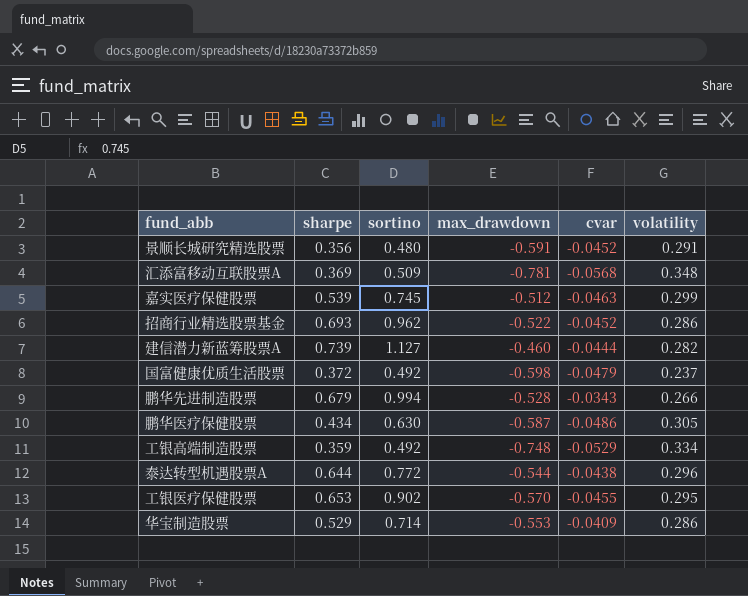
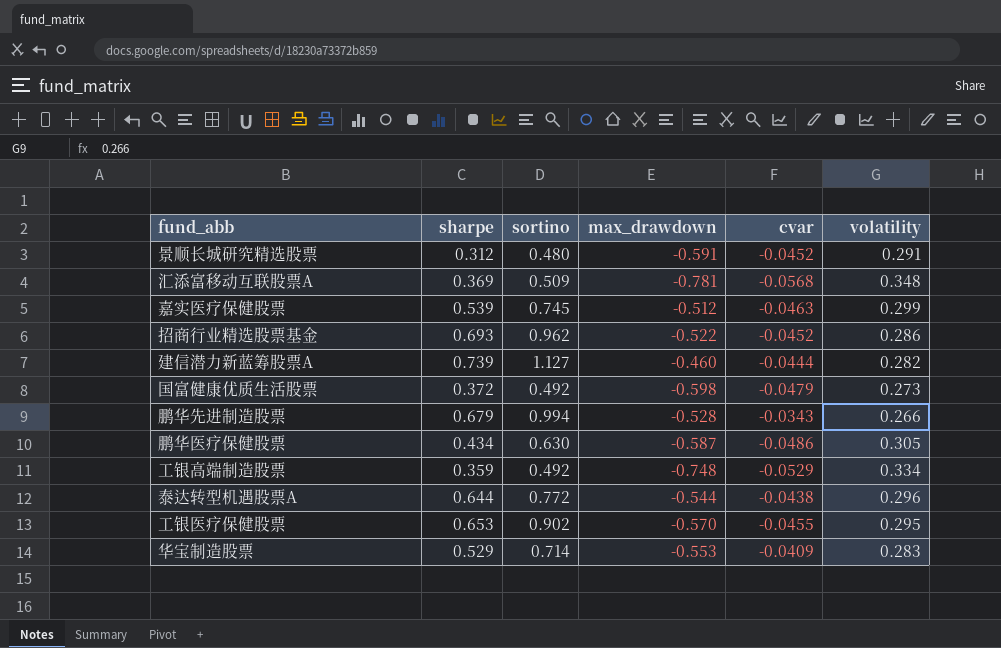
景顺长城研究精选股票 | sharpe: 0.356 -> 0.312
国富健康优质生活股票 | volatility: 0.237 -> 0.273
华宝制造股票 | volatility: 0.286 -> 0.283

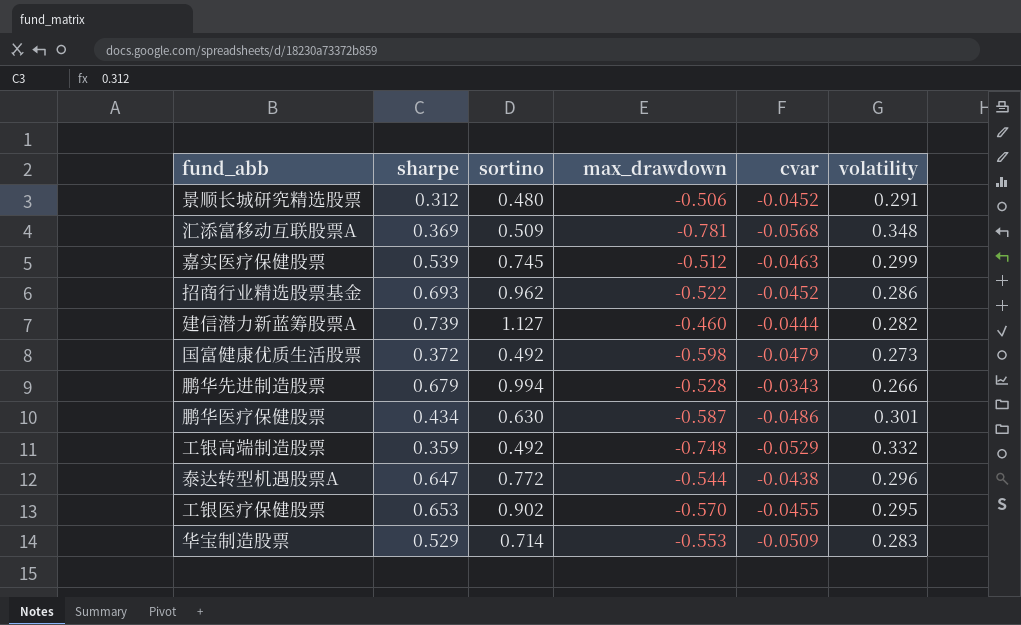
景顺长城研究精选股票 | max_drawdown: -0.591 -> -0.506
鹏华医疗保健股票 | volatility: 0.305 -> 0.301
工银高端制造股票 | volatility: 0.334 -> 0.332
泰达转型机遇股票A | sharpe: 0.644 -> 0.647
华宝制造股票 | cvar: -0.0409 -> -0.0509

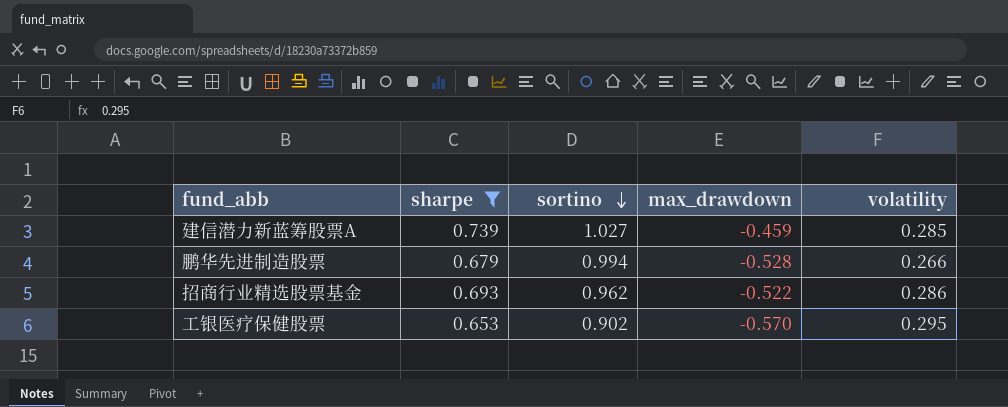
filter: none -> sharpe >= 0.653
row order: none -> sortino descending
column cvar | position: 5 -> none
建信潜力新蓝筹股票A | sortino: 1.127 -> 1.027
建信潜力新蓝筹股票A | max_drawdown: -0.460 -> -0.459
建信潜力新蓝筹股票A | volatility: 0.282 -> 0.285

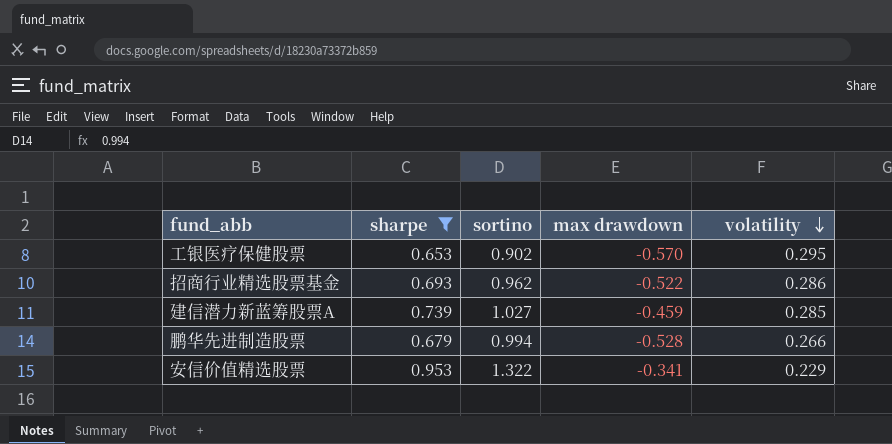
row order: sortino descending -> volatility descending
column name: max_drawdown -> max drawdown
row 安信价值精选股票: none -> 0.953 | 1.322 | -0.341 | 0.229

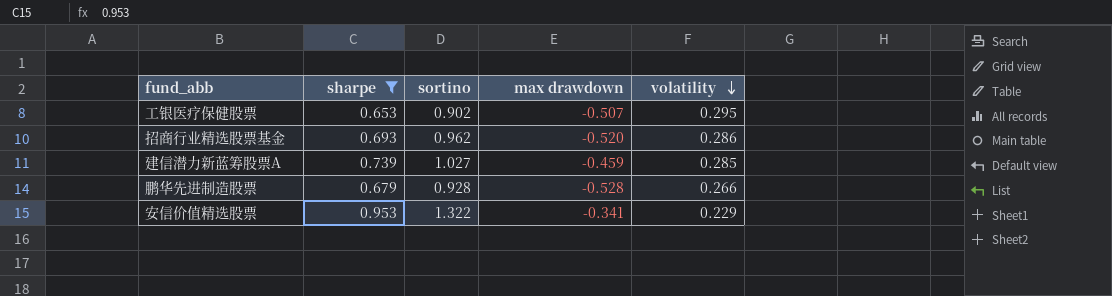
工银医疗保健股票 | max drawdown: -0.570 -> -0.507
招商行业精选股票基金 | max drawdown: -0.522 -> -0.520
鹏华先进制造股票 | sortino: 0.994 -> 0.928

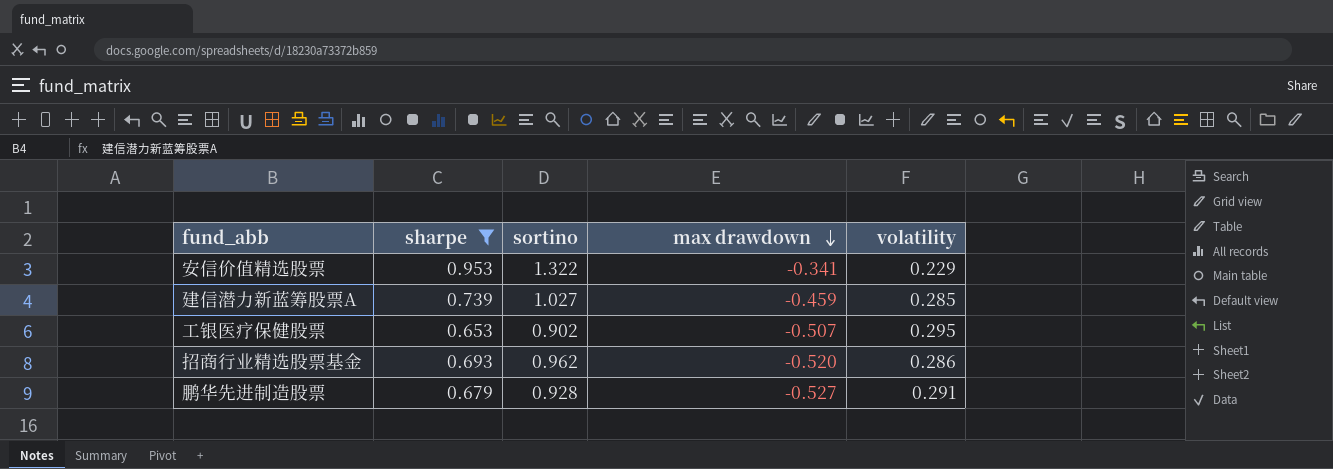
row order: volatility descending -> max drawdown descending
鹏华先进制造股票 | max drawdown: -0.528 -> -0.527
鹏华先进制造股票 | volatility: 0.266 -> 0.291

